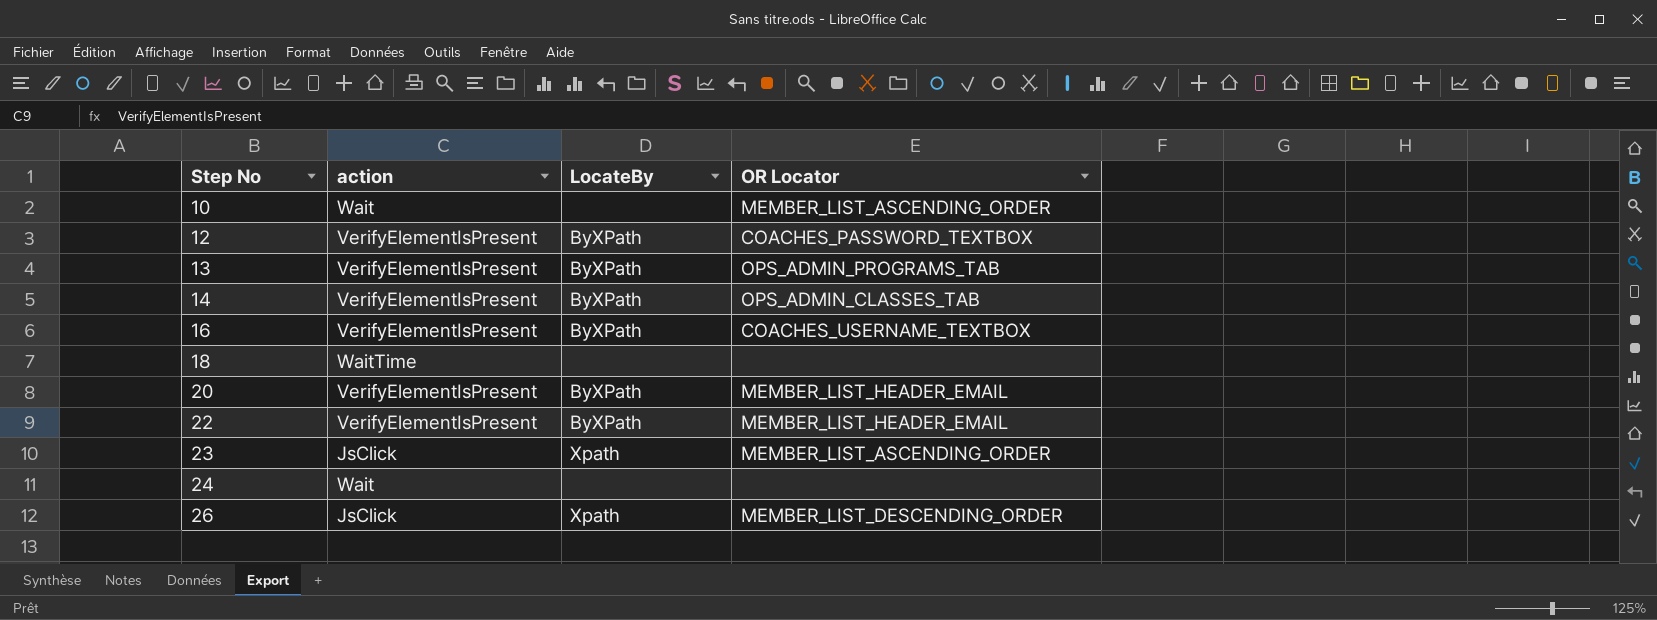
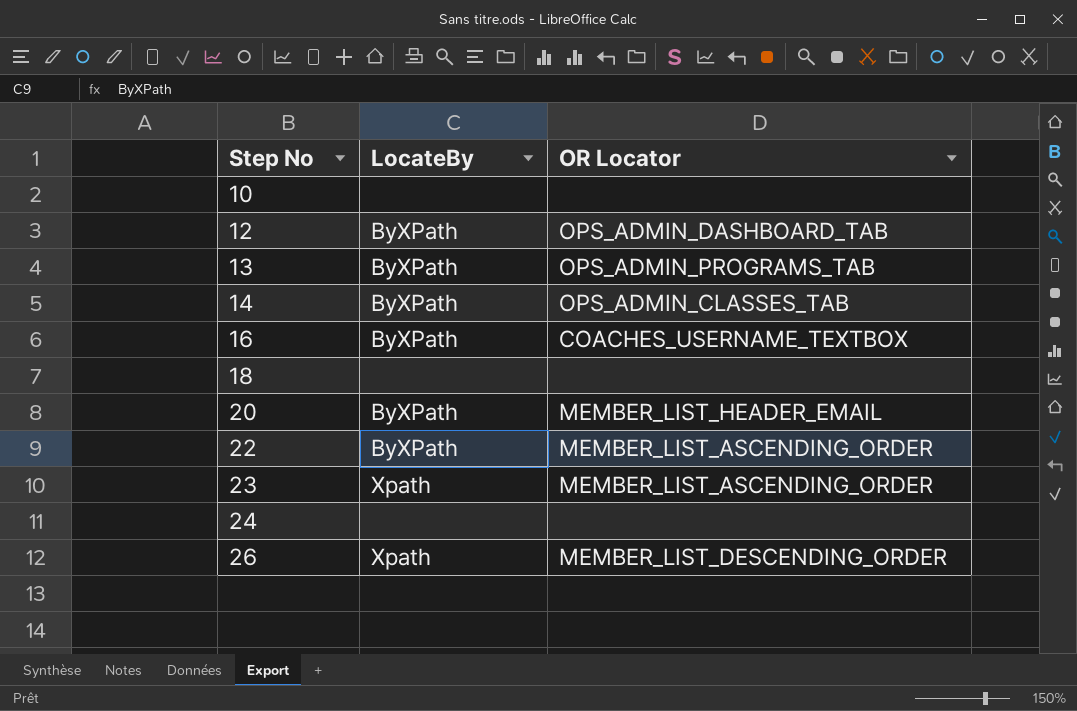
column action | position: 2 -> none
10 | OR Locator: MEMBER_LIST_ASCENDING_ORDER -> none
12 | OR Locator: COACHES_PASSWORD_TEXTBOX -> OPS_ADMIN_DASHBOARD_TAB
22 | OR Locator: MEMBER_LIST_HEADER_EMAIL -> MEMBER_LIST_ASCENDING_ORDER

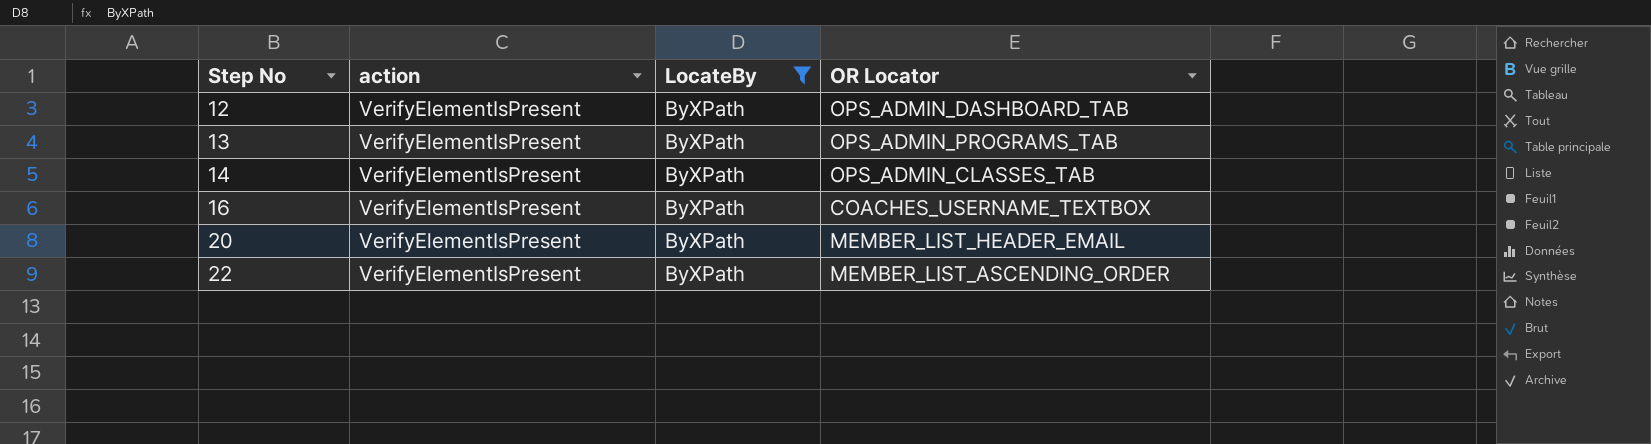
filter: none -> LocateBy = ByXPath
column action | position: none -> 2

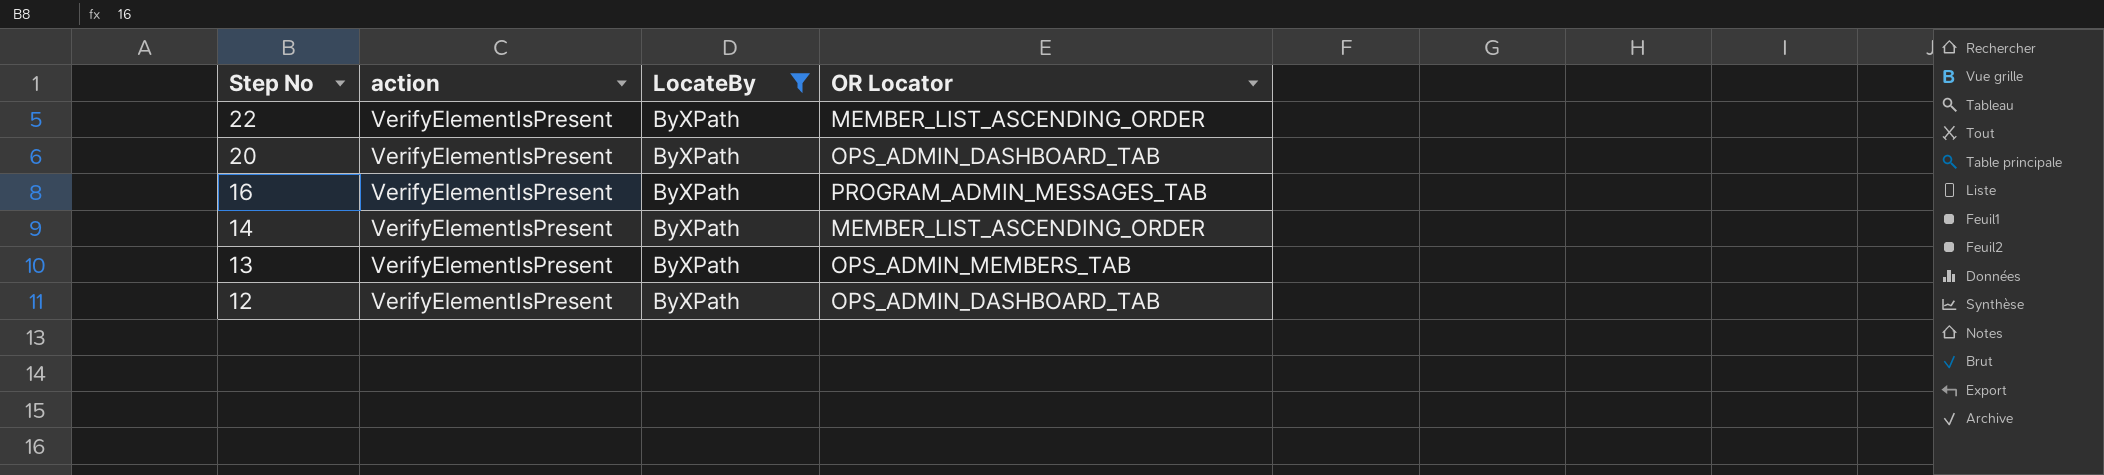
row order: Step No ascending -> Step No descending
20 | OR Locator: MEMBER_LIST_HEADER_EMAIL -> OPS_ADMIN_DASHBOARD_TAB
16 | OR Locator: COACHES_USERNAME_TEXTBOX -> PROGRAM_ADMIN_MESSAGES_TAB
14 | OR Locator: OPS_ADMIN_CLASSES_TAB -> MEMBER_LIST_ASCENDING_ORDER
13 | OR Locator: OPS_ADMIN_PROGRAMS_TAB -> OPS_ADMIN_MEMBERS_TAB

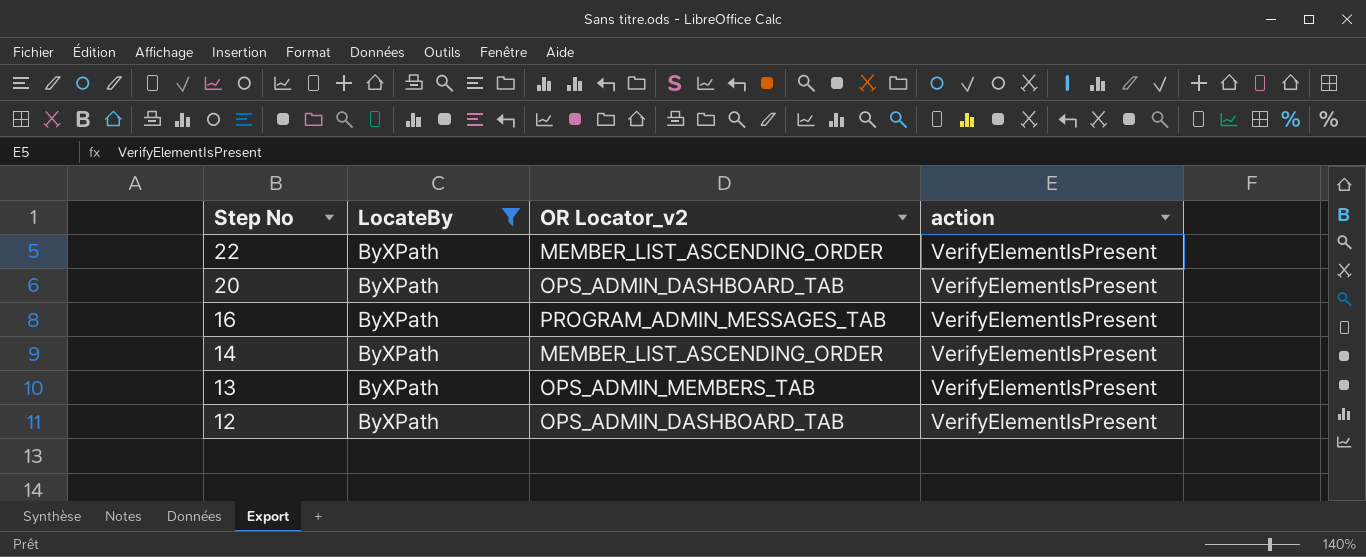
column name: OR Locator -> OR Locator_v2
column action | position: 2 -> 4

